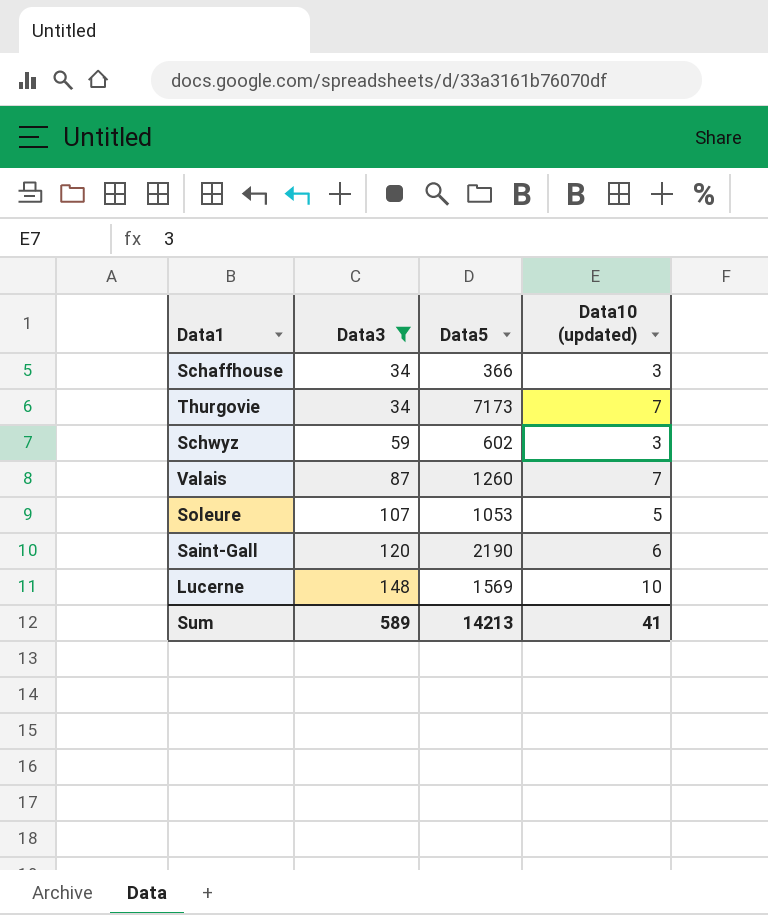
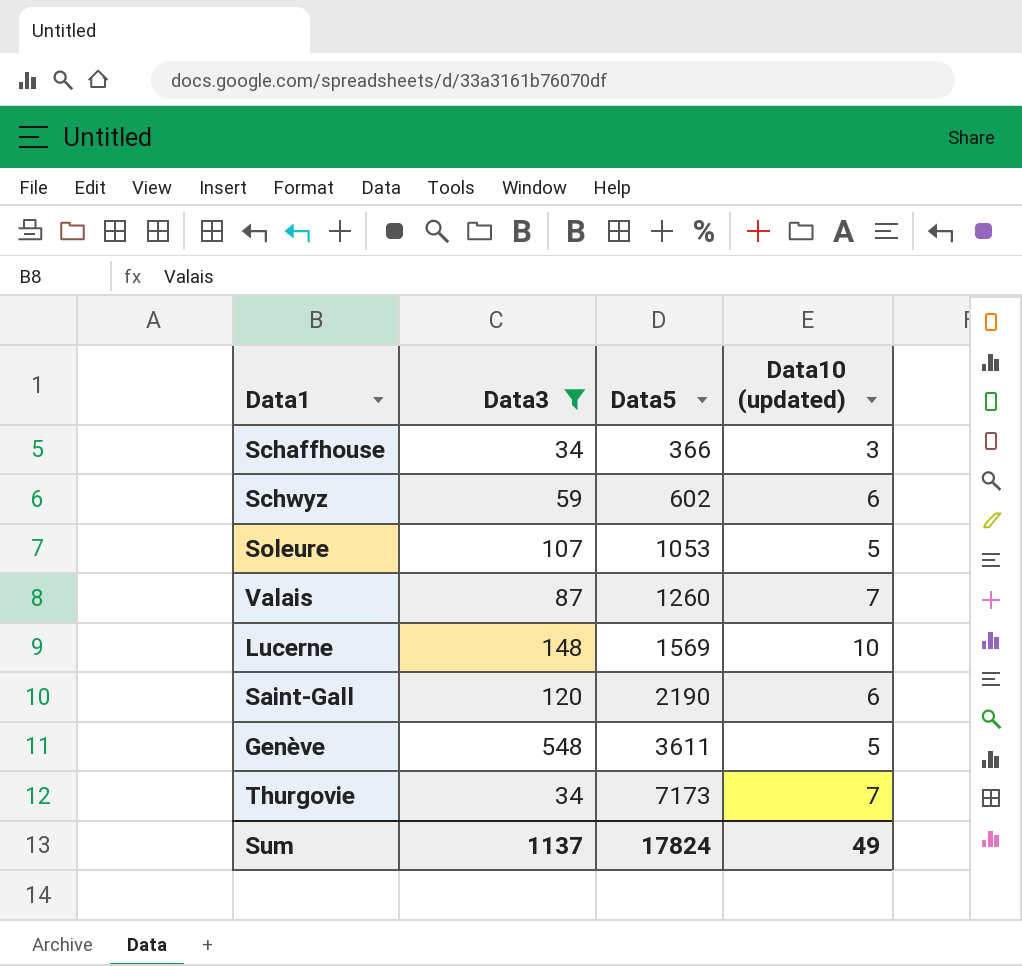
row order: Data3 ascending -> Data5 ascending
Schwyz | Data10 (updated): 3 -> 6
row Genève: none -> 548 | 3611 | 5
Sum | Data3: 589 -> 1137
Sum | Data5: 14213 -> 17824
Sum | Data10 (updated): 41 -> 49

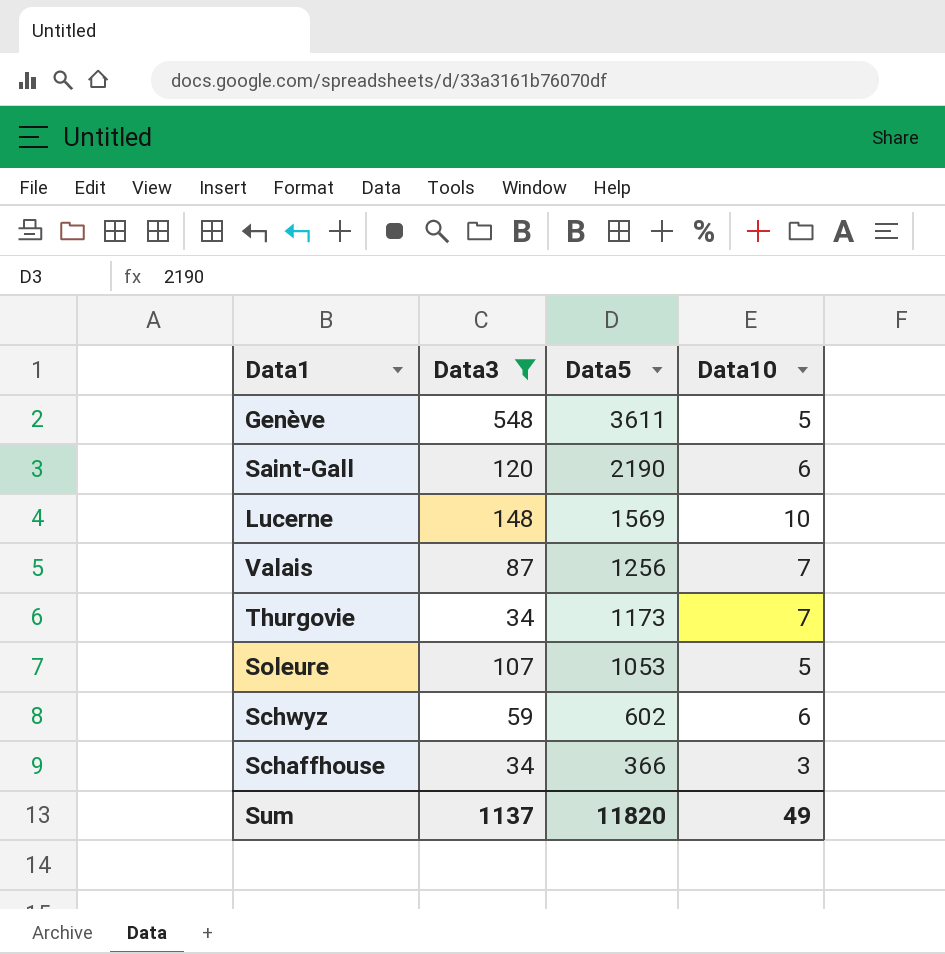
row order: Data5 ascending -> Data5 descending
column name: Data10 (updated) -> Data10
Valais | Data5: 1260 -> 1256
Thurgovie | Data5: 7173 -> 1173
Sum | Data5: 17824 -> 11820

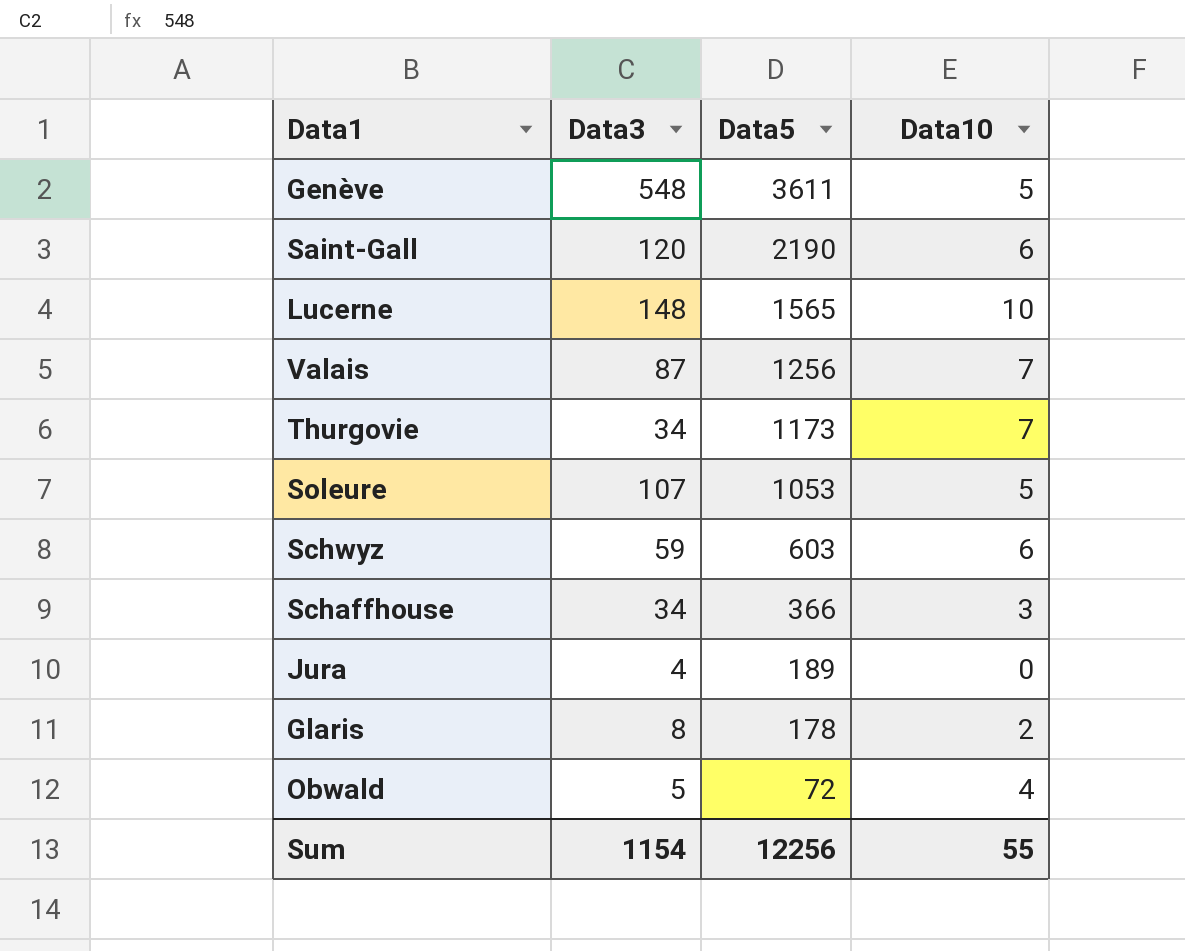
filter: Data3 >= 34 -> none
Lucerne | Data5: 1569 -> 1565
Schwyz | Data5: 602 -> 603
Sum | Data3: 1137 -> 1154
Sum | Data5: 11820 -> 12256
Sum | Data10: 49 -> 55

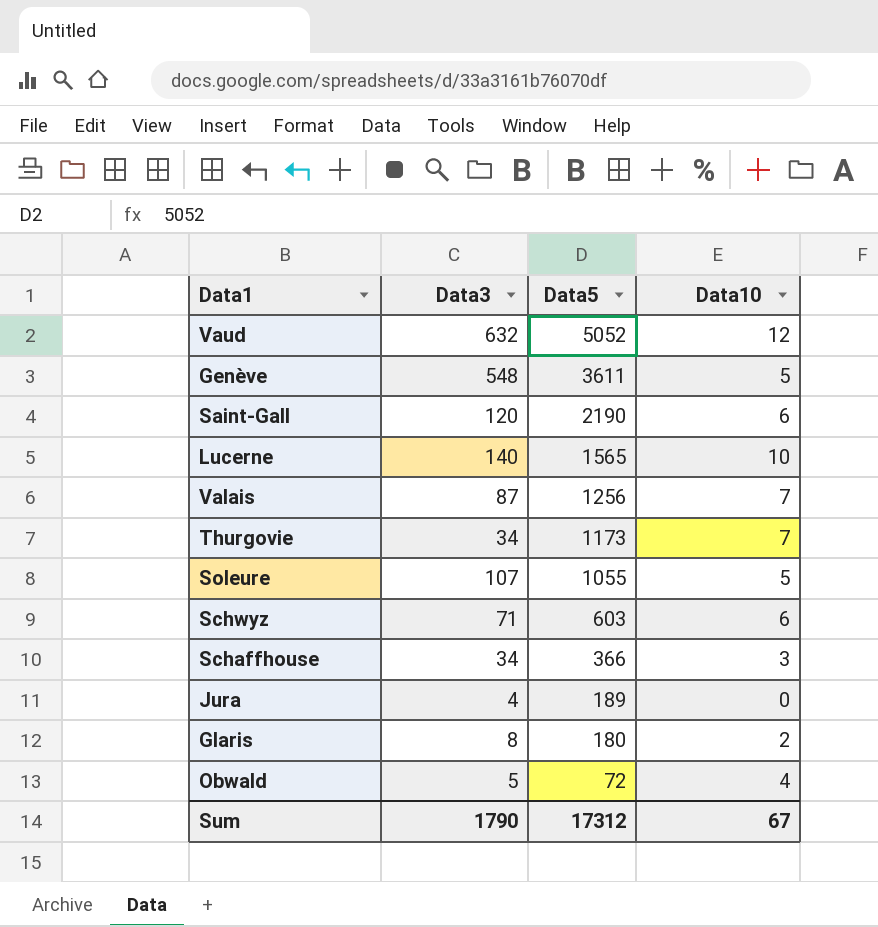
row Vaud: none -> 632 | 5052 | 12
Lucerne | Data3: 148 -> 140
Soleure | Data5: 1053 -> 1055
Schwyz | Data3: 59 -> 71
Glaris | Data5: 178 -> 180
Sum | Data3: 1154 -> 1790
Sum | Data5: 12256 -> 17312
Sum | Data10: 55 -> 67

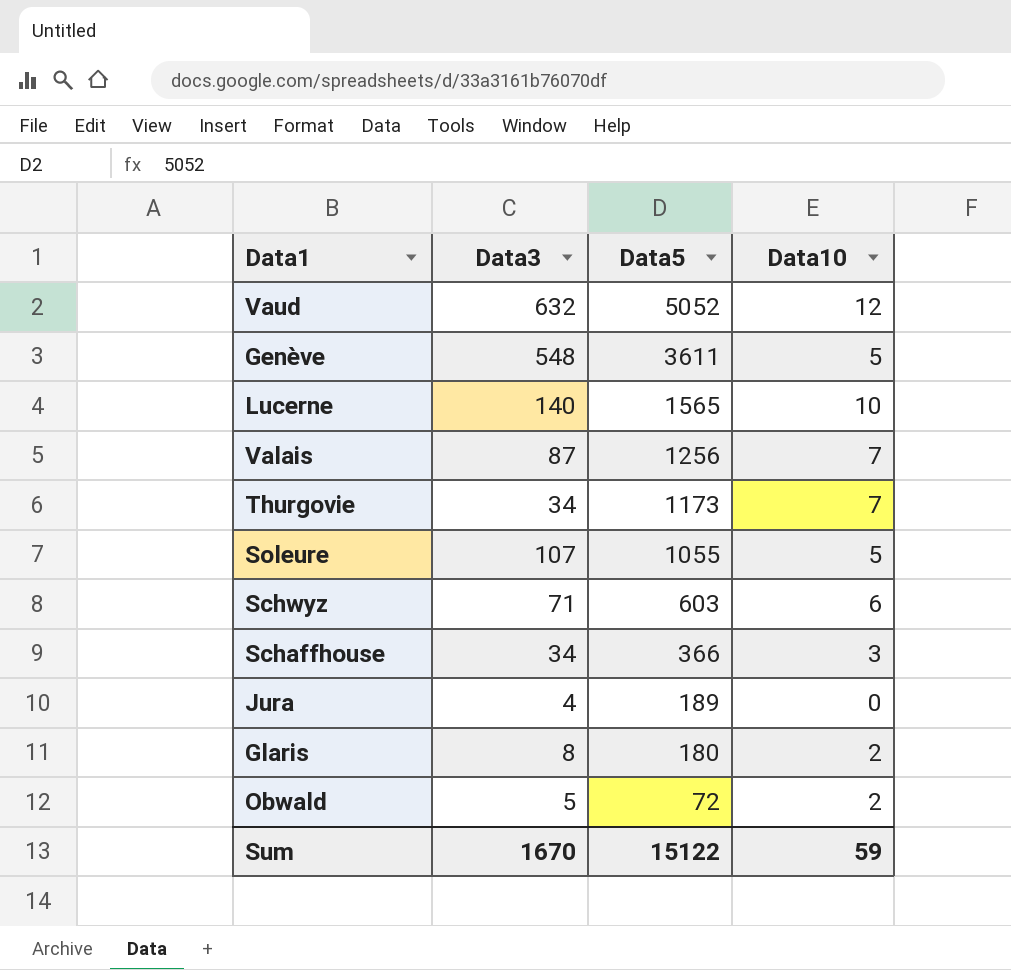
row Saint-Gall: 120 | 2190 | 6 -> none
Obwald | Data10: 4 -> 2
Sum | Data3: 1790 -> 1670
Sum | Data5: 17312 -> 15122
Sum | Data10: 67 -> 59

